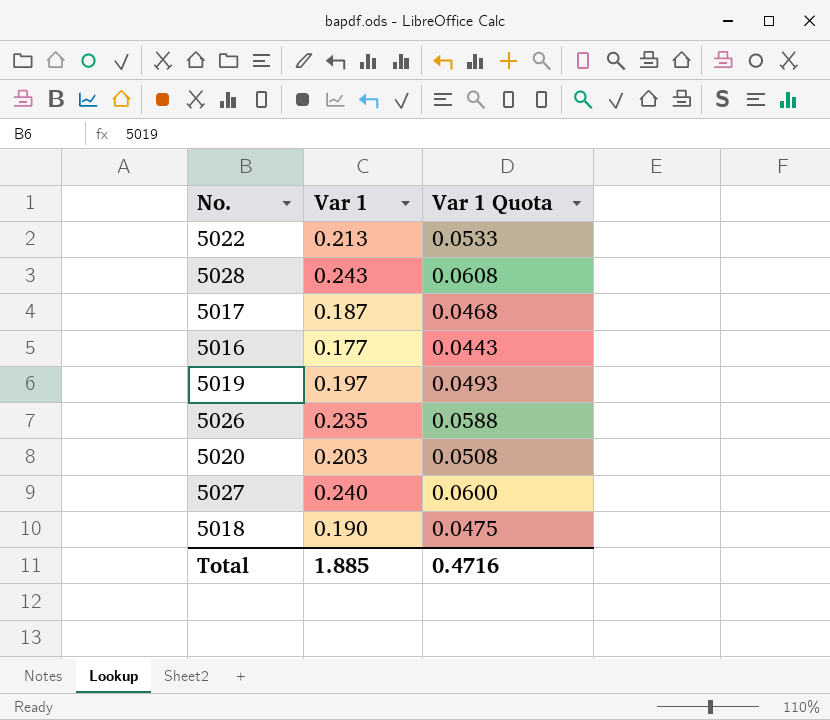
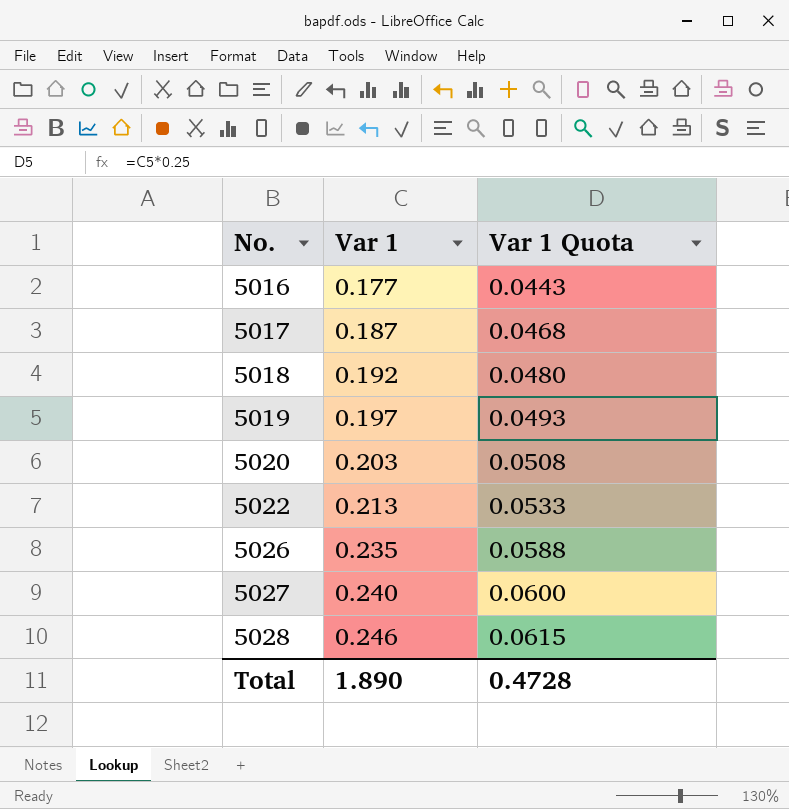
row order: none -> No. ascending
5018 | Var 1: 0.190 -> 0.192
5018 | Var 1 Quota: 0.0475 -> 0.0480
5028 | Var 1: 0.243 -> 0.246
5028 | Var 1 Quota: 0.0608 -> 0.0615
Total | Var 1: 1.885 -> 1.890
Total | Var 1 Quota: 0.4716 -> 0.4728

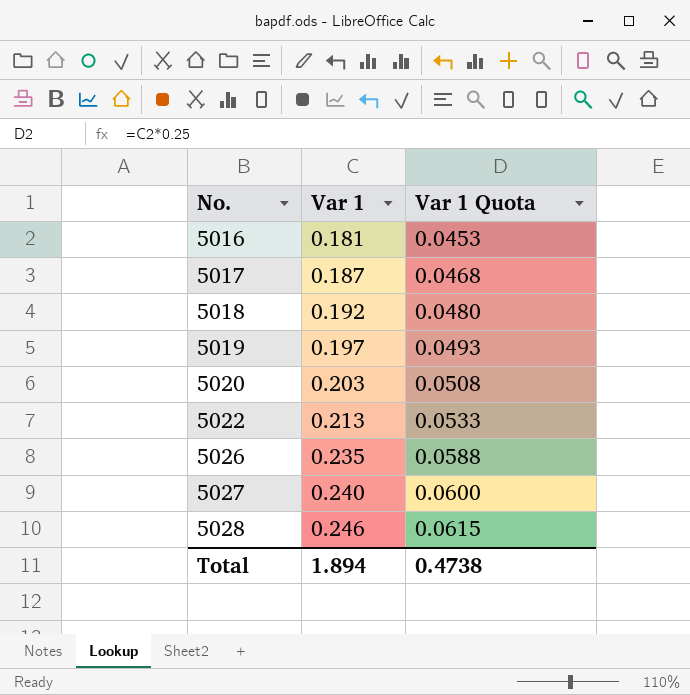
5016 | Var 1: 0.177 -> 0.181
5016 | Var 1 Quota: 0.0443 -> 0.0453
Total | Var 1: 1.890 -> 1.894
Total | Var 1 Quota: 0.4728 -> 0.4738

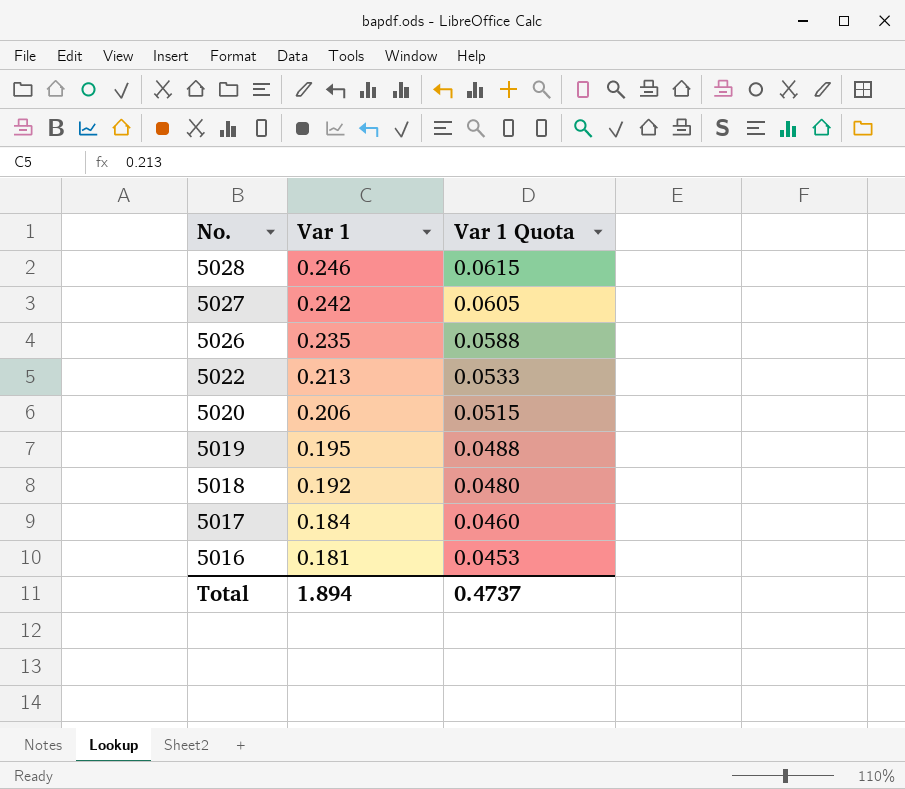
row order: No. ascending -> No. descending
5027 | Var 1: 0.240 -> 0.242
5027 | Var 1 Quota: 0.0600 -> 0.0605
5020 | Var 1: 0.203 -> 0.206
5020 | Var 1 Quota: 0.0508 -> 0.0515
5019 | Var 1: 0.197 -> 0.195
5019 | Var 1 Quota: 0.0493 -> 0.0488
5017 | Var 1: 0.187 -> 0.184
5017 | Var 1 Quota: 0.0468 -> 0.0460
Total | Var 1 Quota: 0.4738 -> 0.4737

